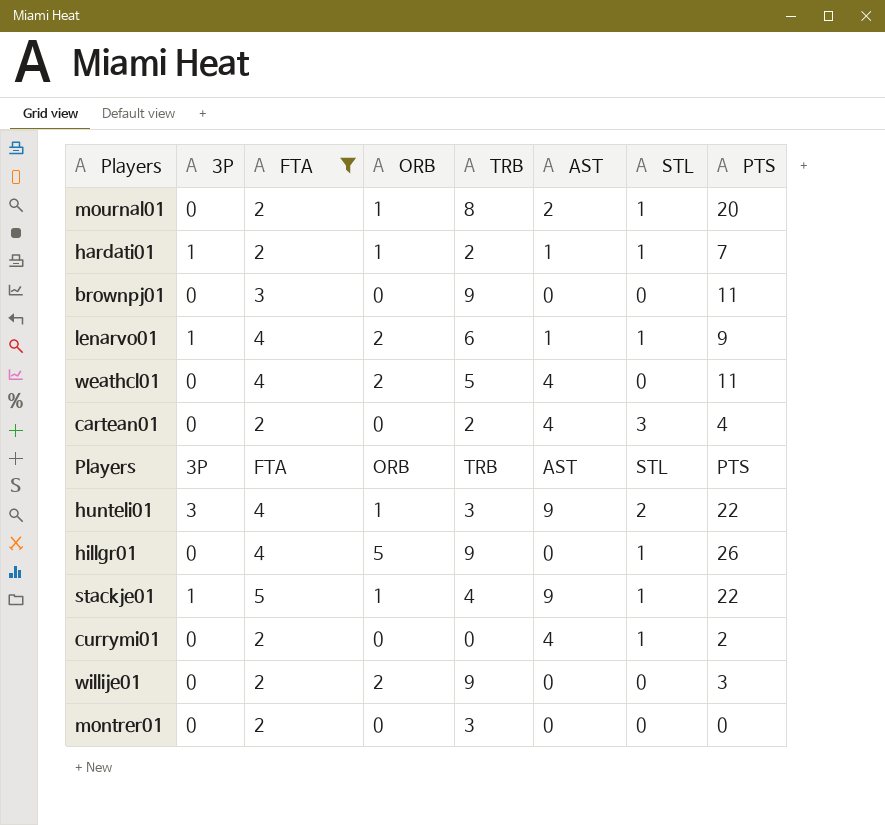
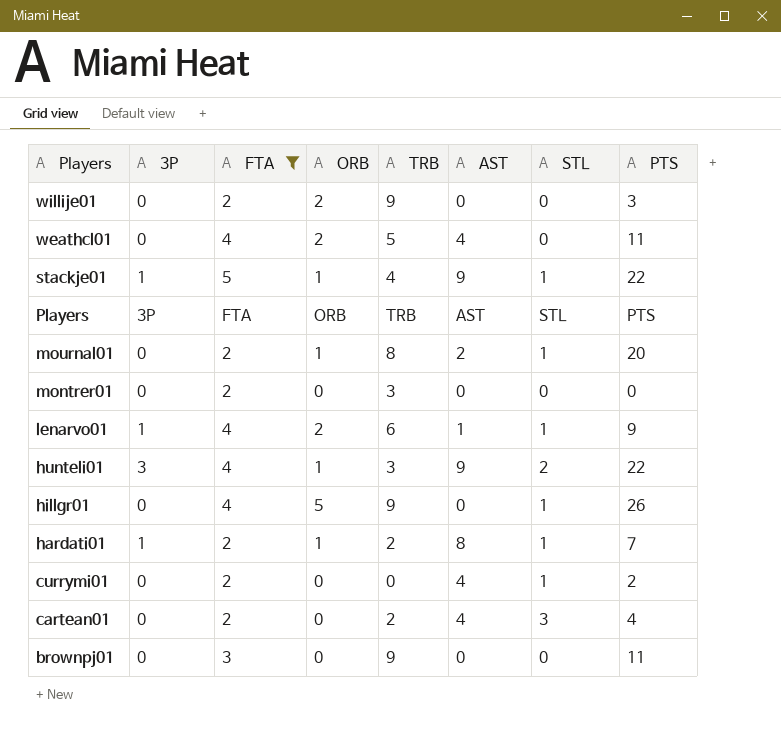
row order: none -> Players descending
hardati01 | AST: 1 -> 8

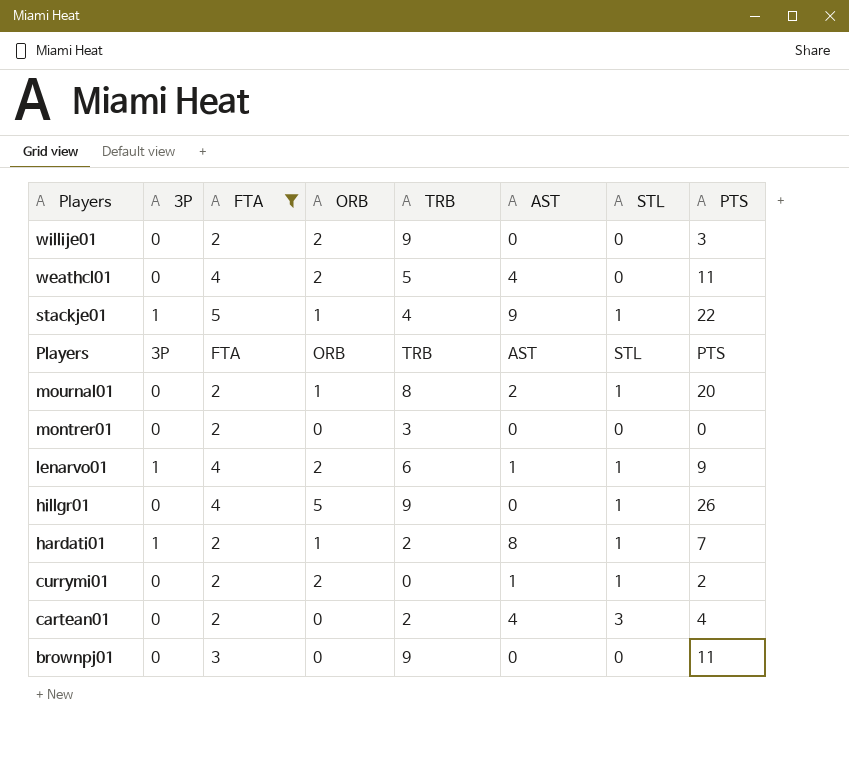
row hunteli01: 3 | 4 | 1 | 3 | 9 | 2 | 22 -> none
currymi01 | ORB: 0 -> 2
currymi01 | AST: 4 -> 1

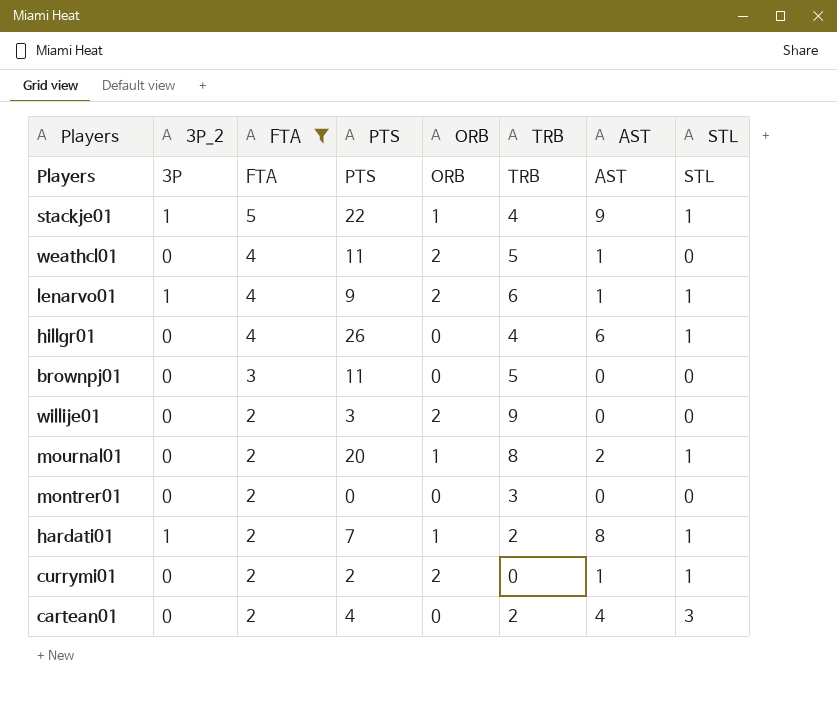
row order: Players descending -> FTA descending
column name: 3P -> 3P_2
column PTS | position: 8 -> 4
weathcl01 | AST: 4 -> 1
hillgr01 | ORB: 5 -> 0
hillgr01 | TRB: 9 -> 4
hillgr01 | AST: 0 -> 6
brownpj01 | TRB: 9 -> 5

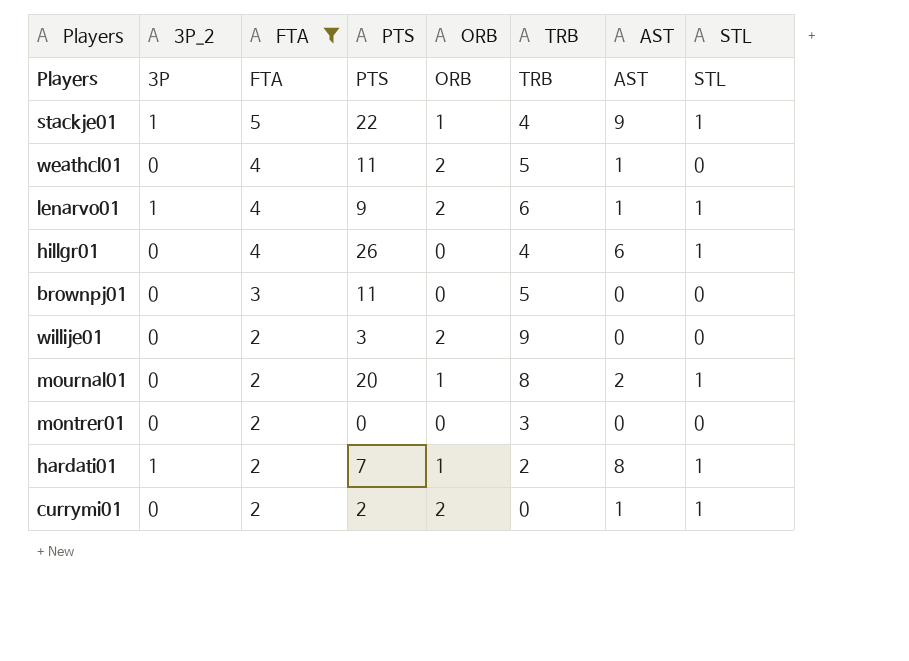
row cartean01: 0 | 2 | 4 | 0 | 2 | 4 | 3 -> none

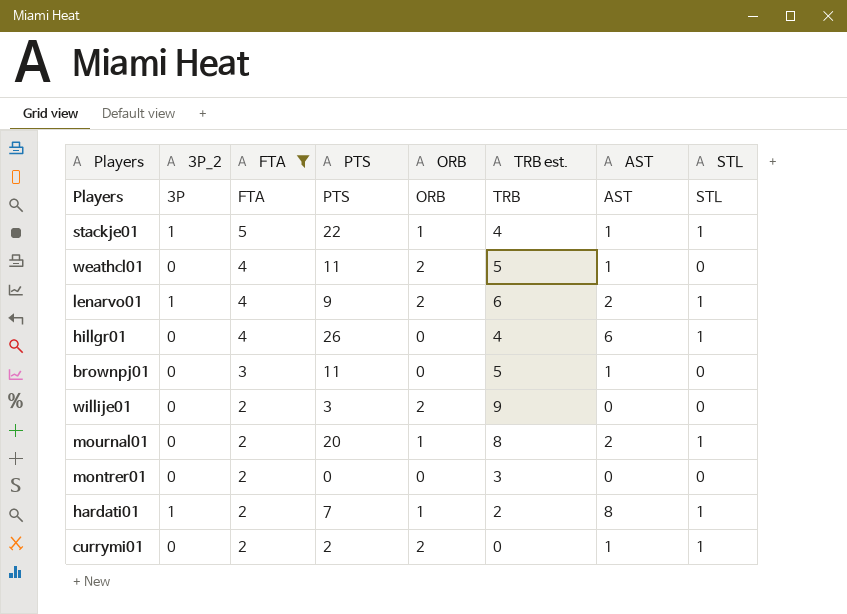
column name: TRB -> TRB est.
stackje01 | AST: 9 -> 1
lenarvo01 | AST: 1 -> 2
brownpj01 | AST: 0 -> 1

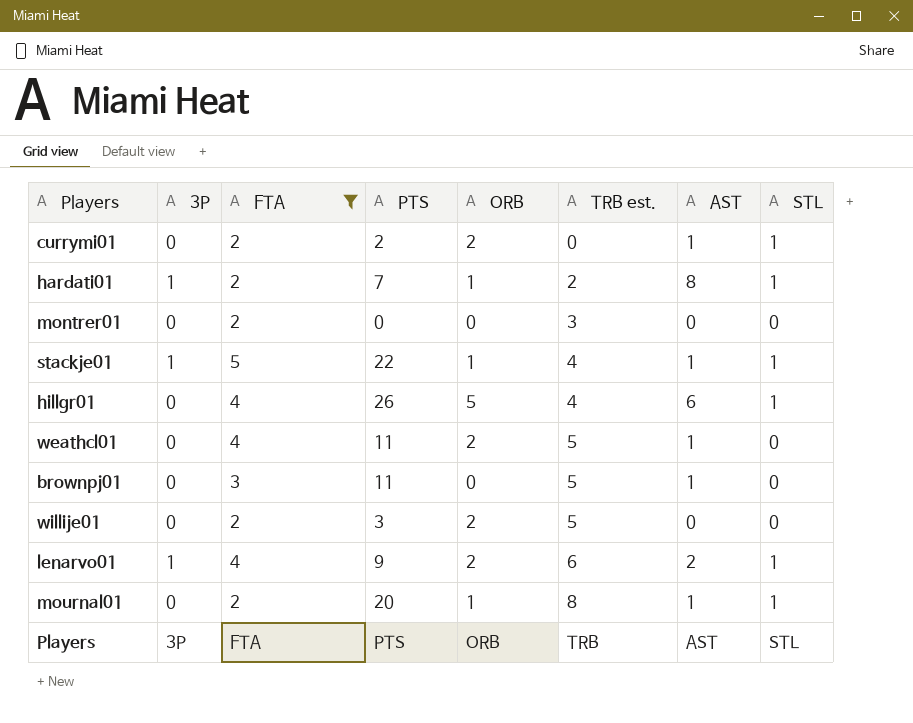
row order: FTA descending -> TRB est. ascending
column name: 3P_2 -> 3P
hillgr01 | ORB: 0 -> 5
willije01 | TRB est.: 9 -> 5
mournal01 | AST: 2 -> 1

